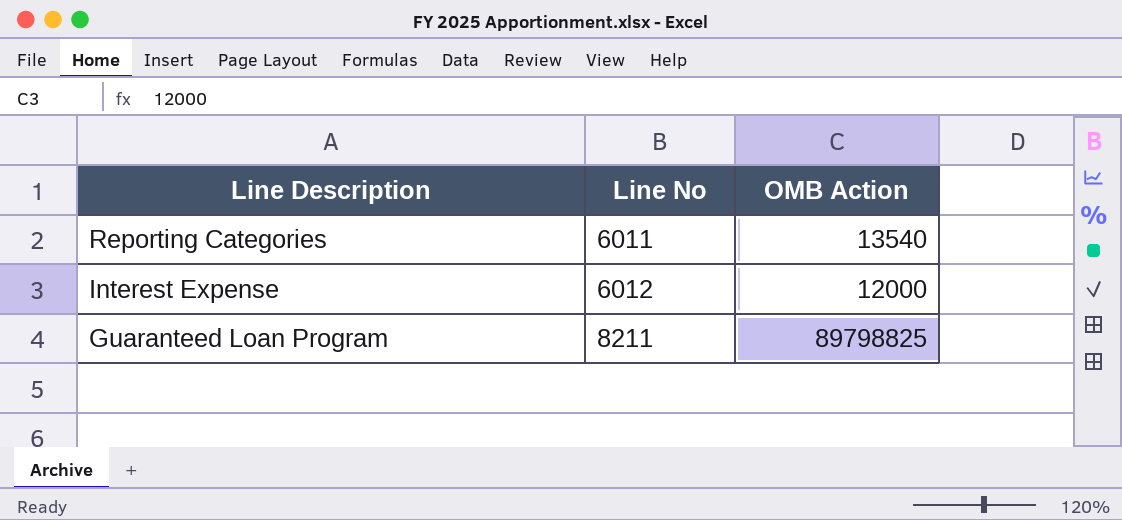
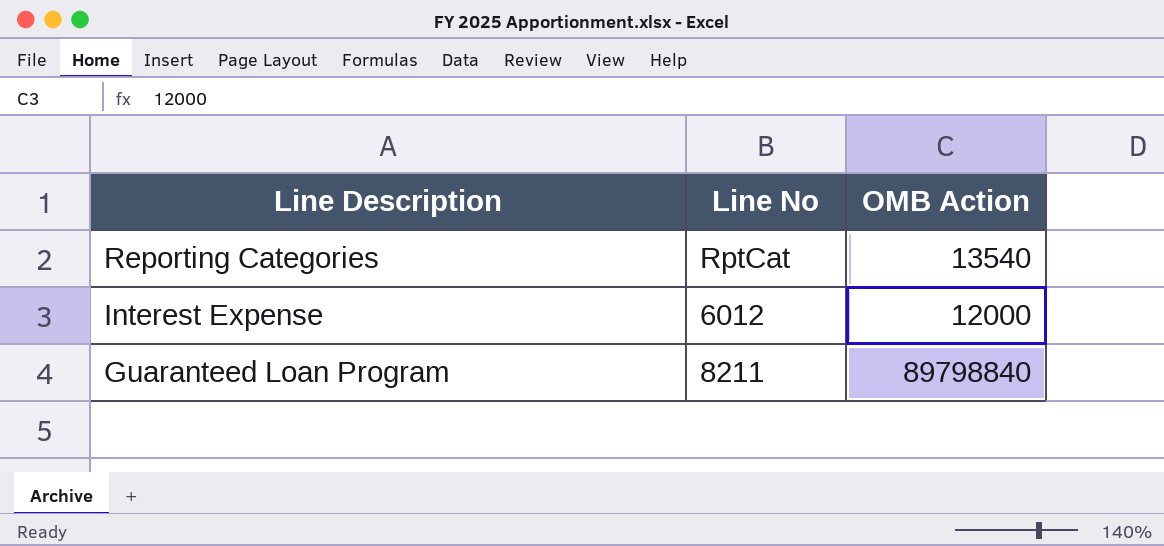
Reporting Categories | Line No: 6011 -> RptCat
Guaranteed Loan Program | OMB Action: 89798825 -> 89798840

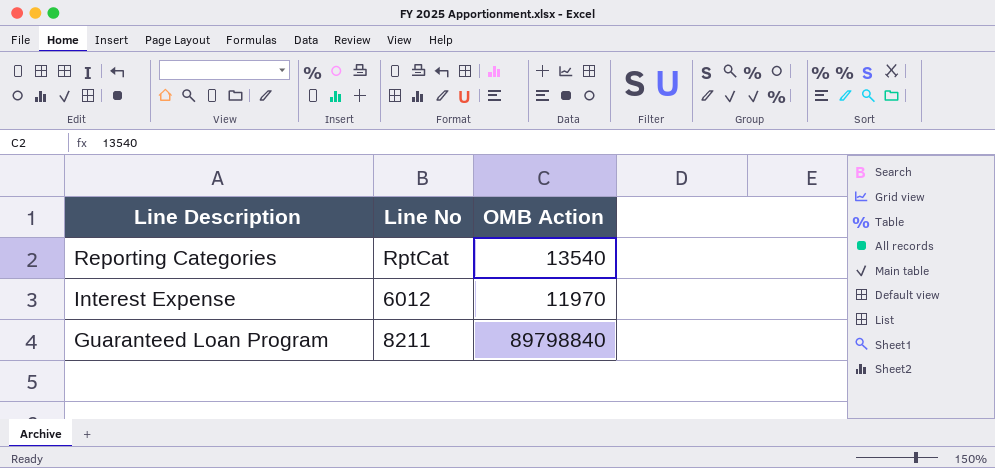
Interest Expense | OMB Action: 12000 -> 11970

